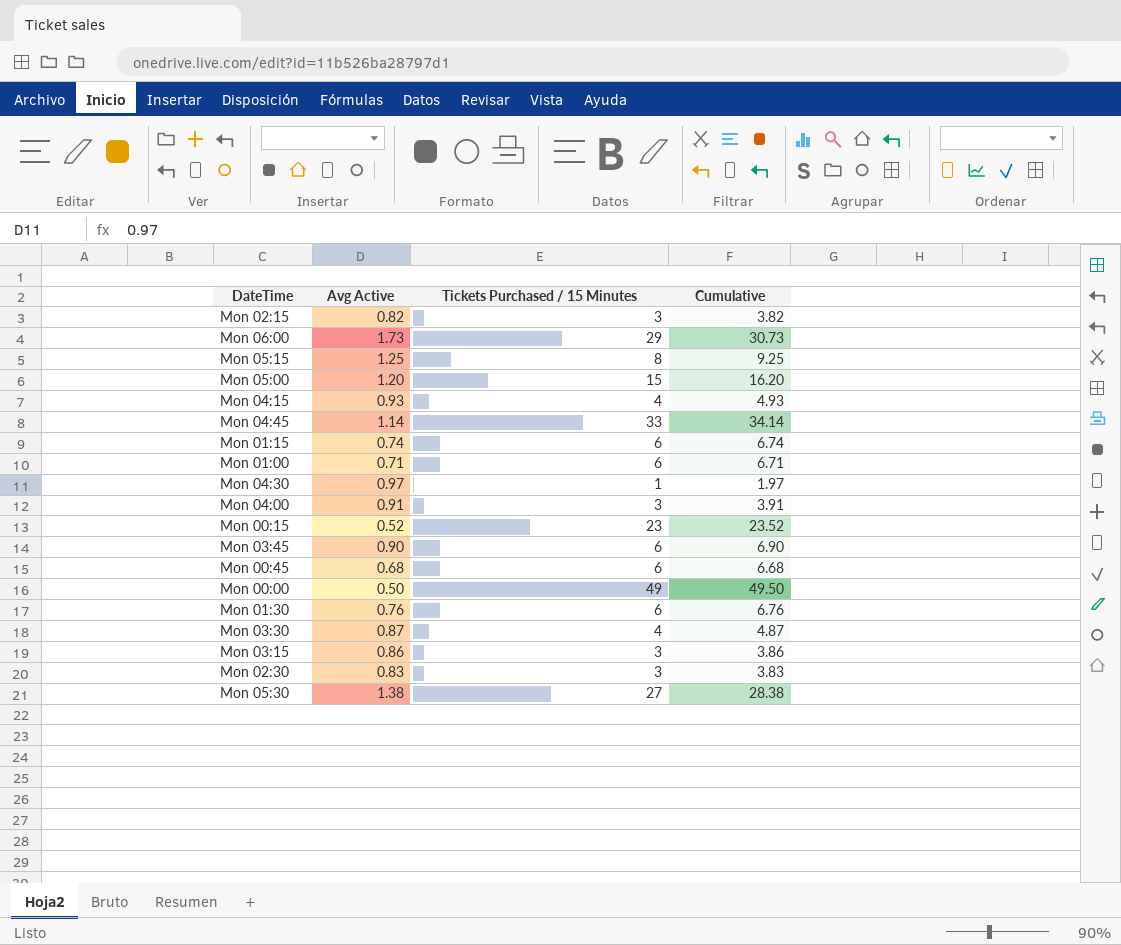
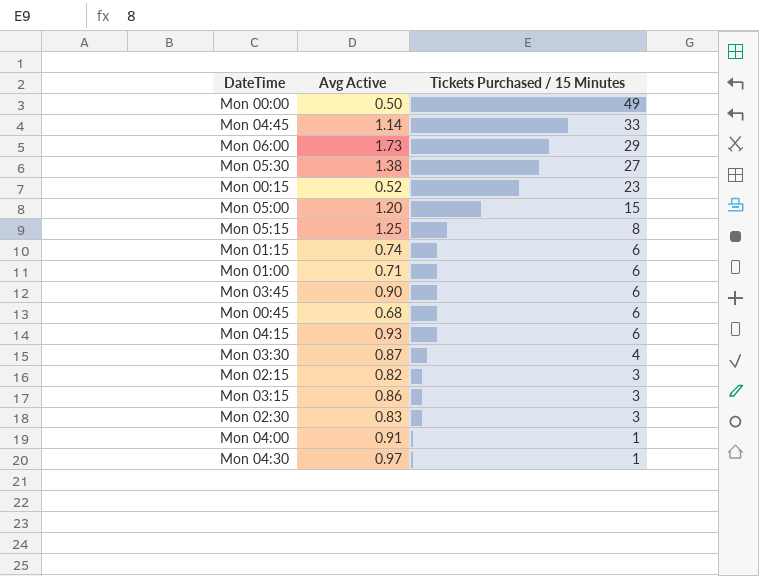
row order: none -> Tickets Purchased / 15 Minutes descending
column Cumulative | formula: [Avg Active] + [Tickets Purchased / 15 Minutes] -> none
row Mon 01:30: 0.76 | 6 | 6.76 -> none
Mon 04:15 | Tickets Purchased / 15 Minutes: 4 -> 6
Mon 04:00 | Tickets Purchased / 15 Minutes: 3 -> 1

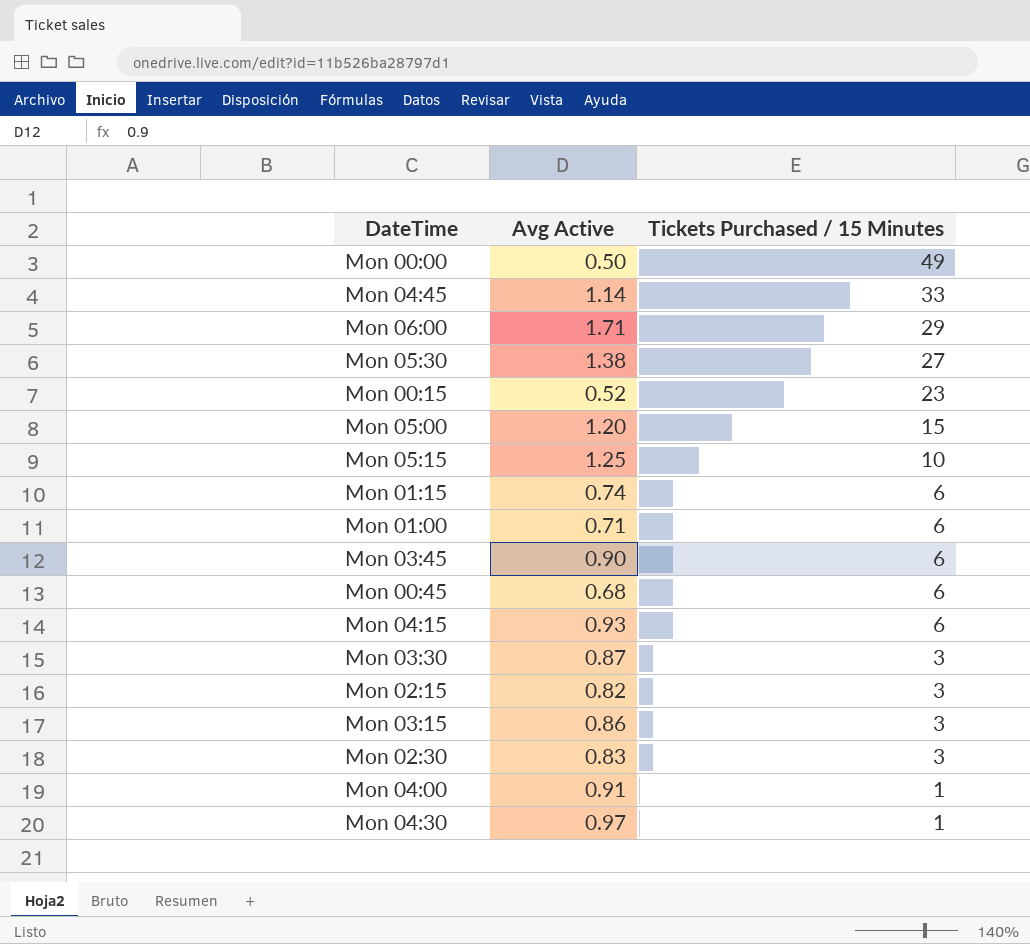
Mon 06:00 | Avg Active: 1.73 -> 1.71
Mon 05:15 | Tickets Purchased / 15 Minutes: 8 -> 10
Mon 03:30 | Tickets Purchased / 15 Minutes: 4 -> 3

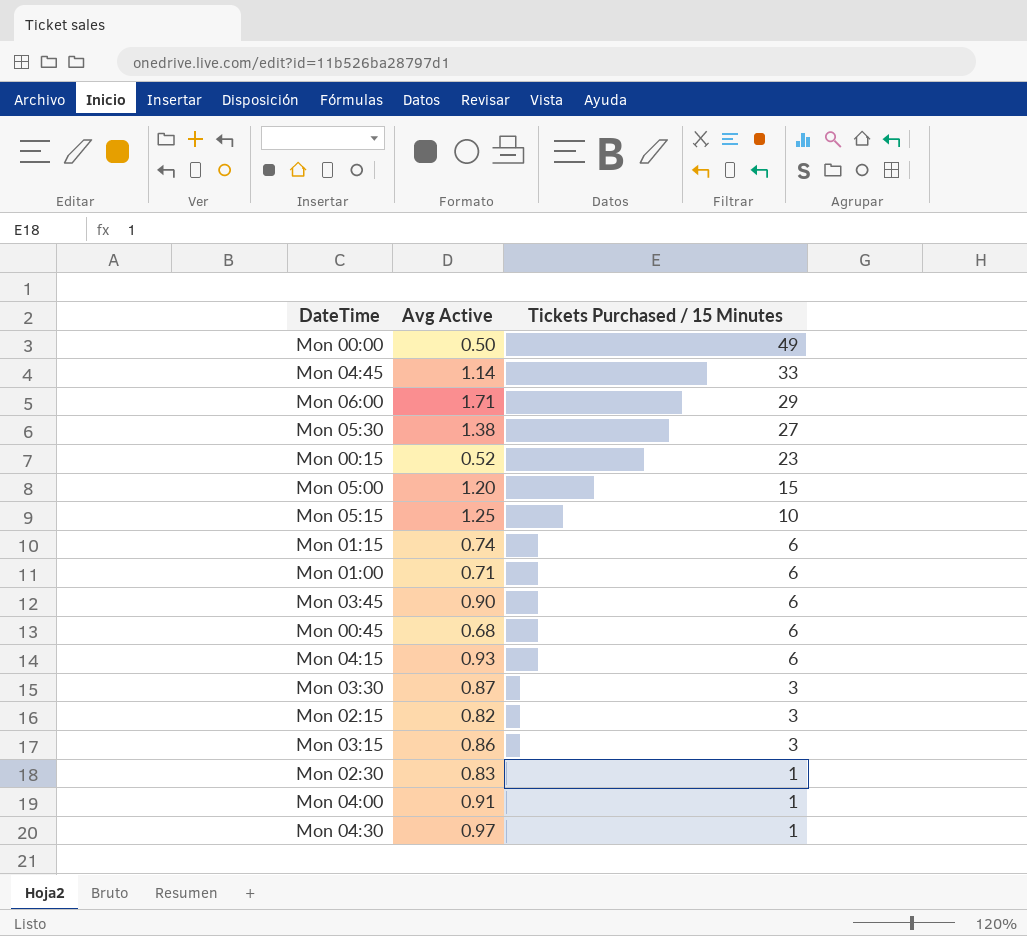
Mon 02:30 | Tickets Purchased / 15 Minutes: 3 -> 1

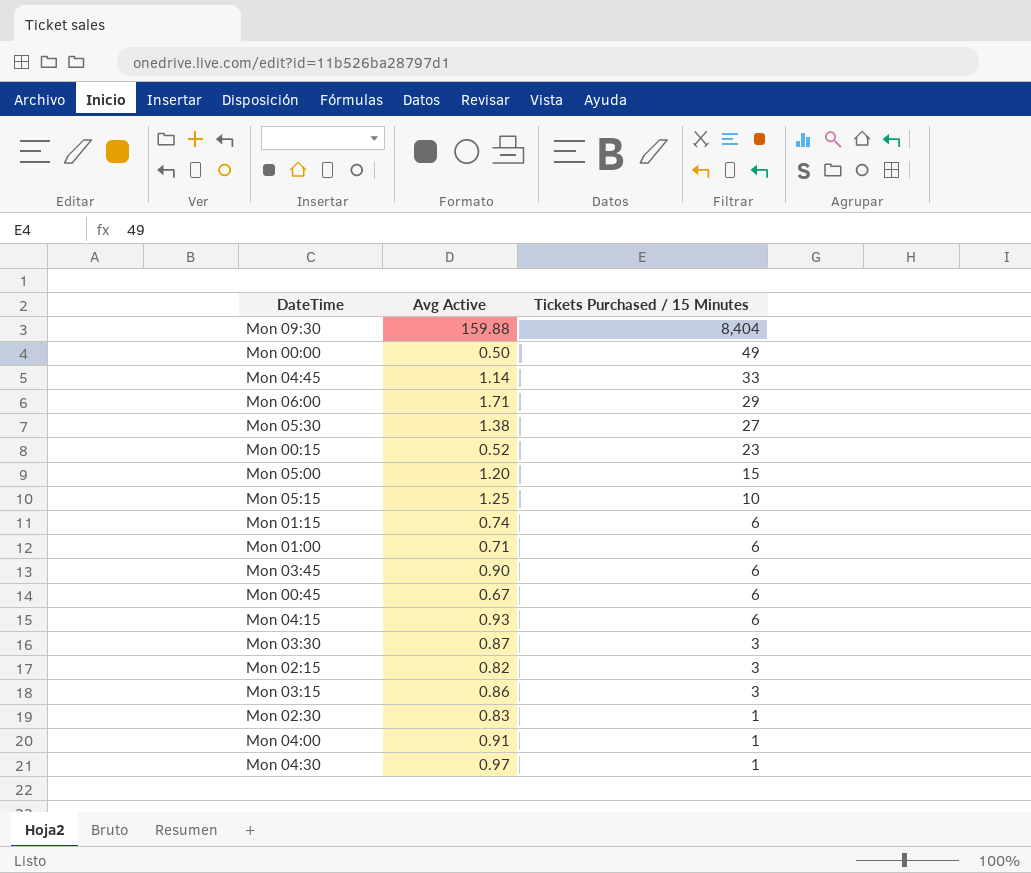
row Mon 09:30: none -> 159.88 | 8,404
Mon 00:45 | Avg Active: 0.68 -> 0.67

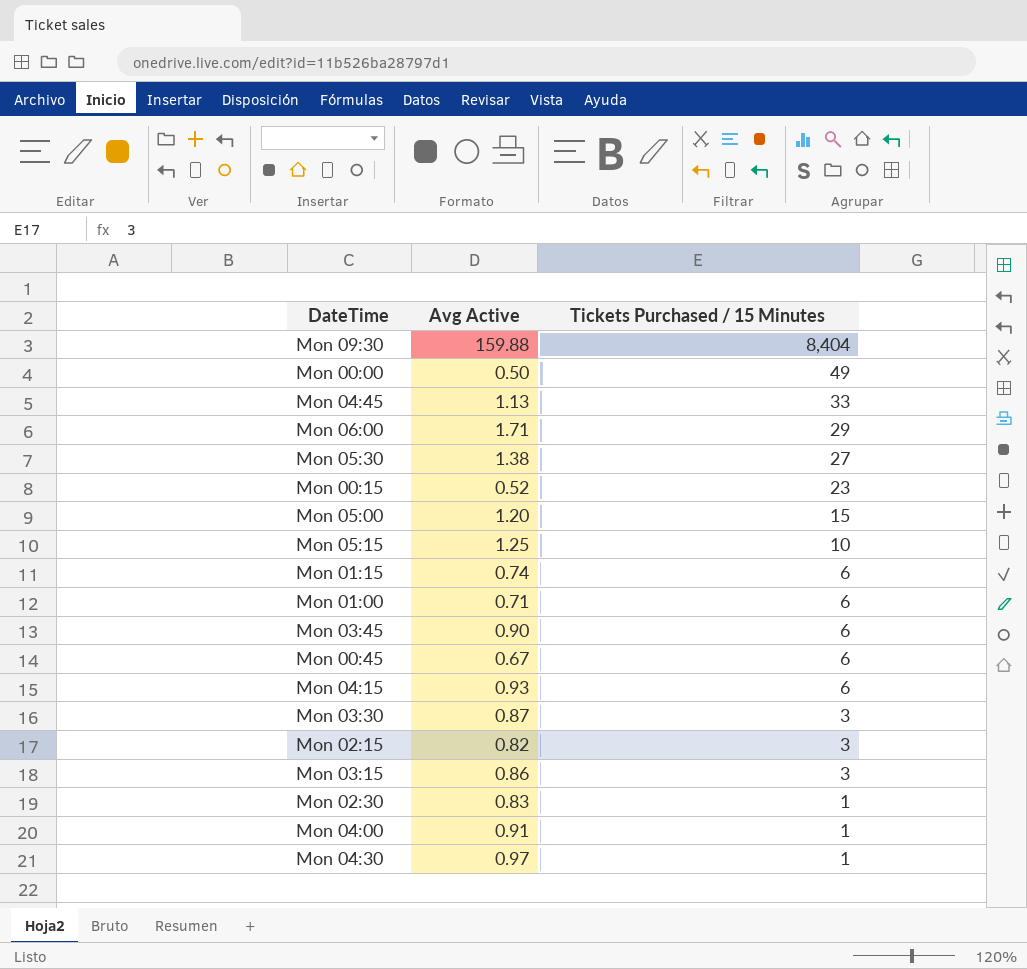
Mon 04:45 | Avg Active: 1.14 -> 1.13

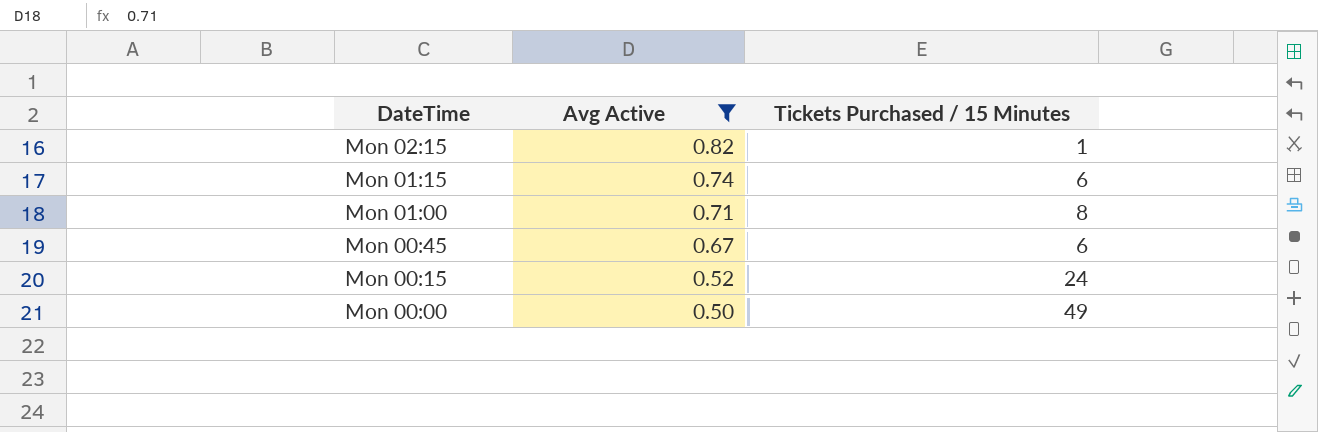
filter: none -> Avg Active <= 0.82
row order: Tickets Purchased / 15 Minutes descending -> DateTime descending
Mon 02:15 | Tickets Purchased / 15 Minutes: 3 -> 1
Mon 01:00 | Tickets Purchased / 15 Minutes: 6 -> 8
Mon 00:15 | Tickets Purchased / 15 Minutes: 23 -> 24

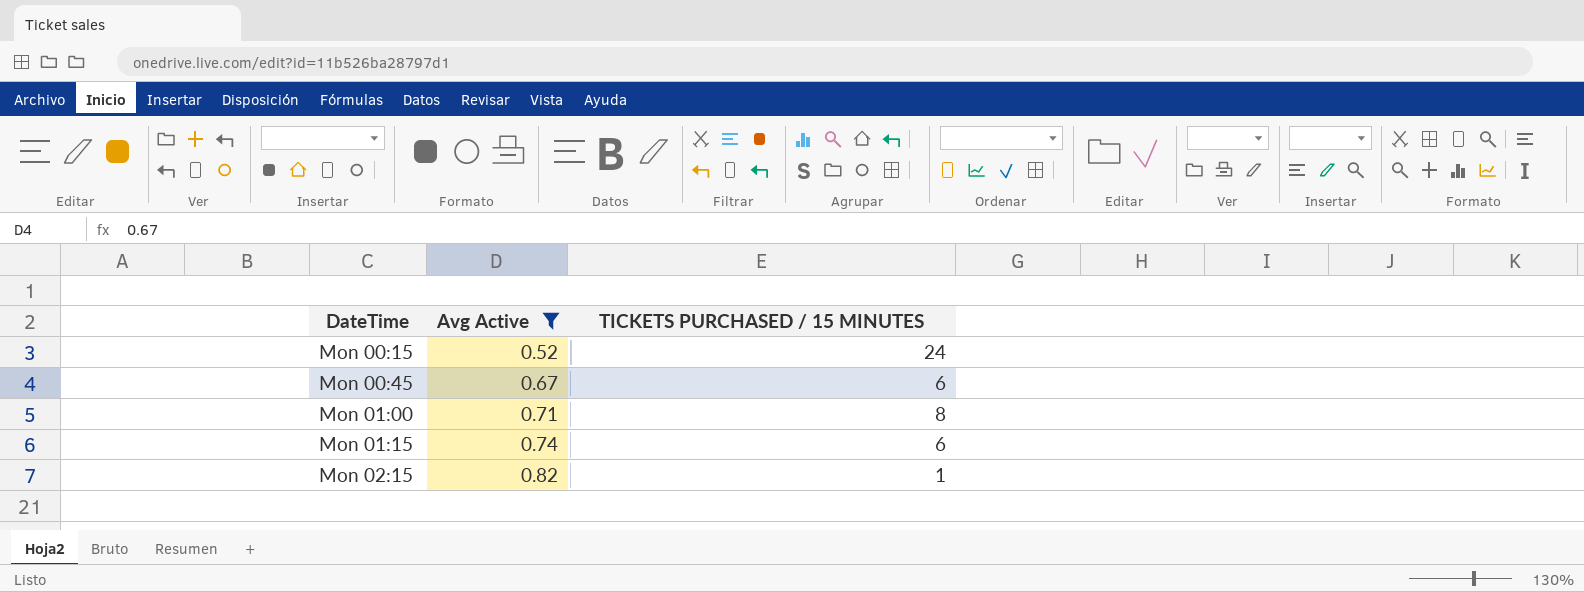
row order: DateTime descending -> DateTime ascending
column name: Tickets Purchased / 15 Minutes -> TICKETS PURCHASED / 15 MINUTES
row Mon 00:00: 0.50 | 49 -> none

